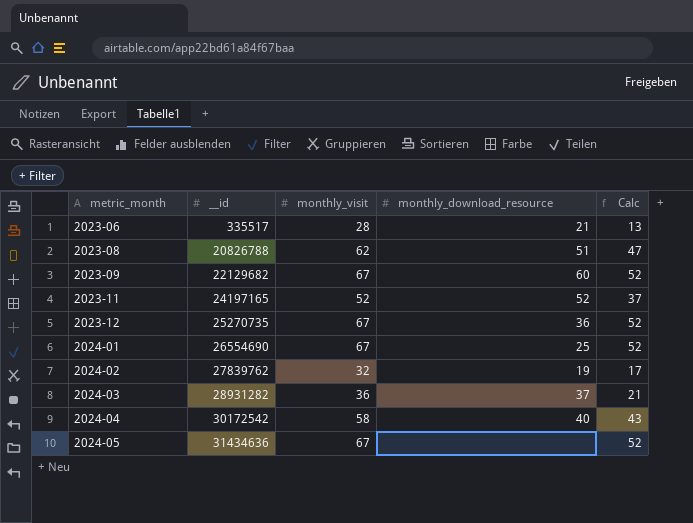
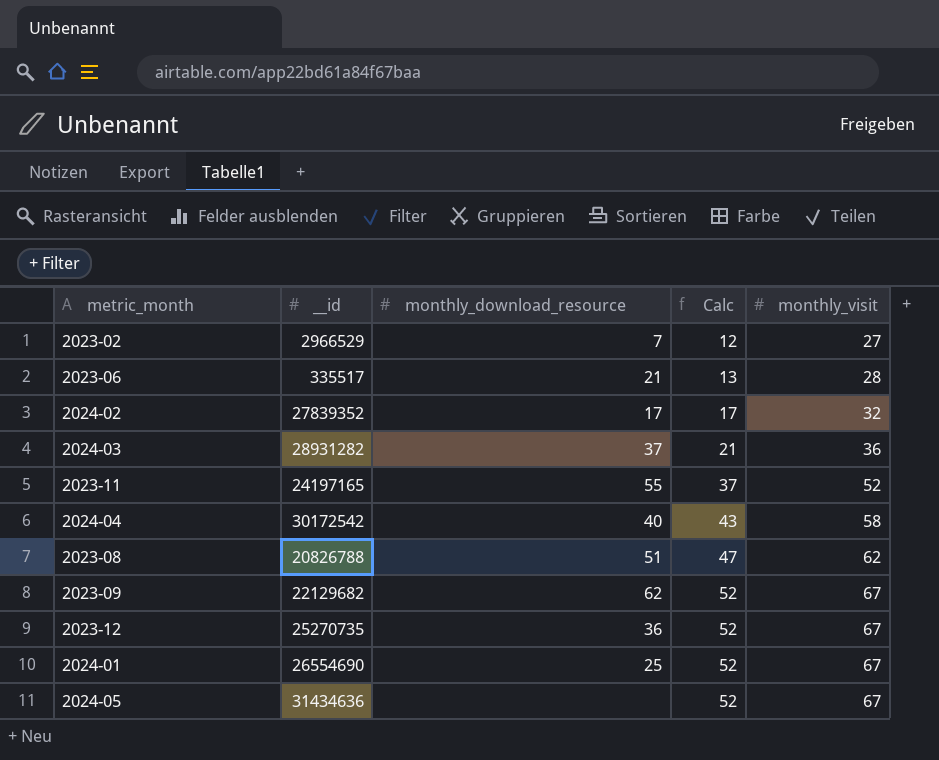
row order: metric_month ascending -> Calc ascending
column monthly_visit | position: 3 -> 5
row 2023-02: none -> 2966529 | 7 | 12 | 27
2024-02 | __id: 27839762 -> 27839352
2024-02 | monthly_download_resource: 19 -> 17
2023-11 | monthly_download_resource: 52 -> 55
2023-09 | monthly_download_resource: 60 -> 62

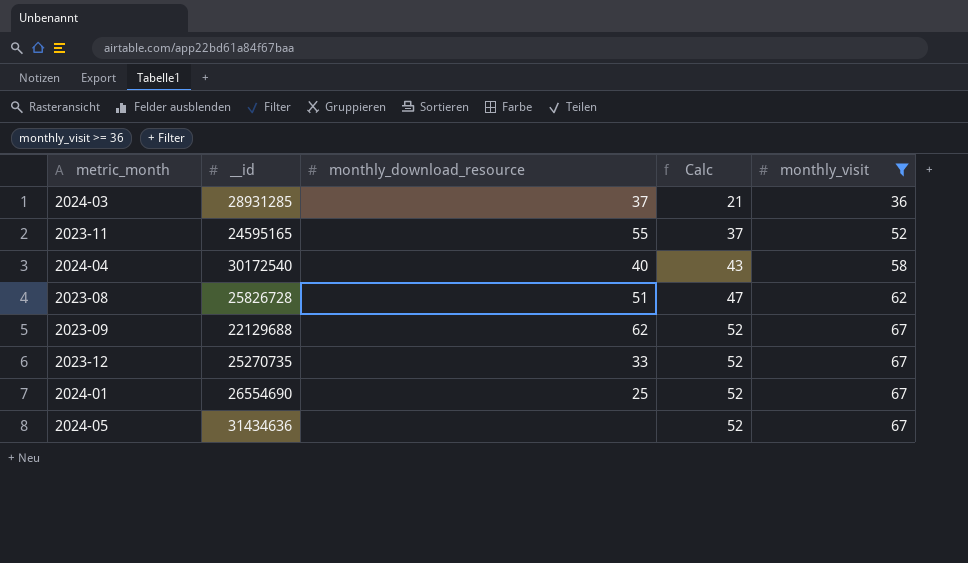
filter: none -> monthly_visit >= 36
2024-03 | __id: 28931282 -> 28931285
2023-11 | __id: 24197165 -> 24595165
2024-04 | __id: 30172542 -> 30172540
2023-08 | __id: 20826788 -> 25826728
2023-09 | __id: 22129682 -> 22129688
2023-12 | monthly_download_resource: 36 -> 33

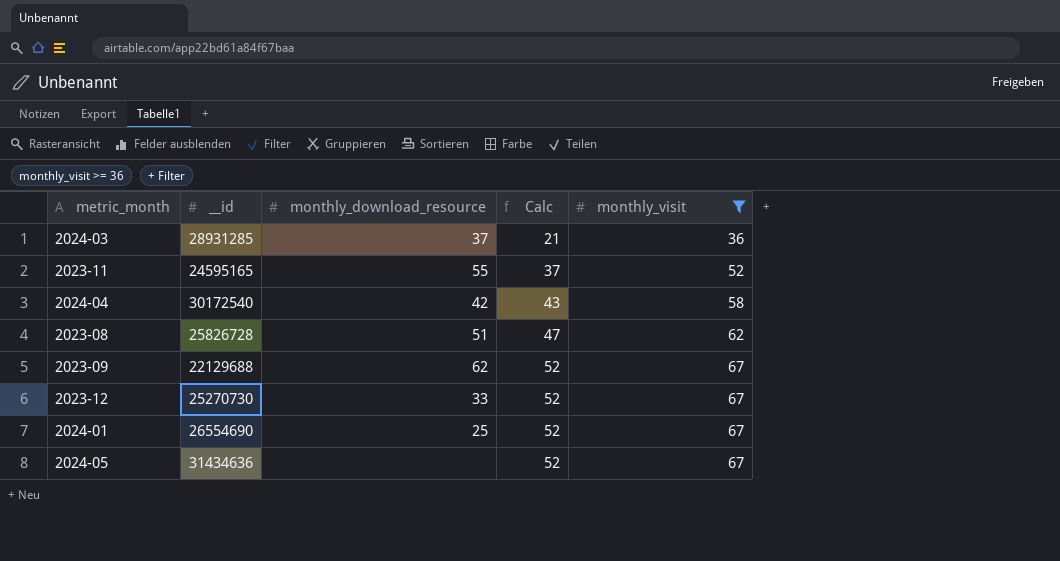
2024-04 | monthly_download_resource: 40 -> 42
2023-12 | __id: 25270735 -> 25270730

